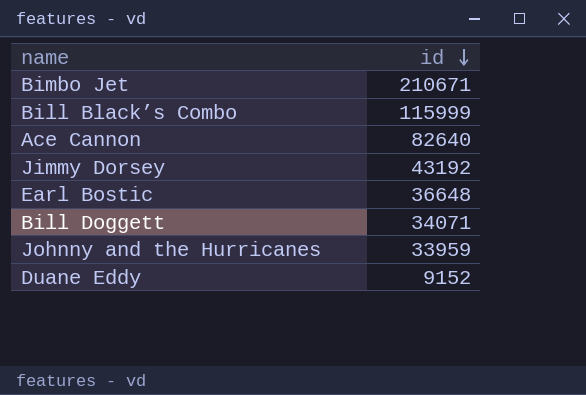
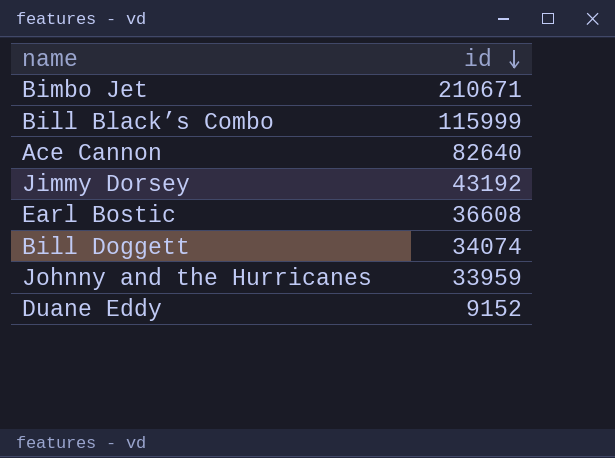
Earl Bostic | id: 36648 -> 36608
Bill Doggett | id: 34071 -> 34074

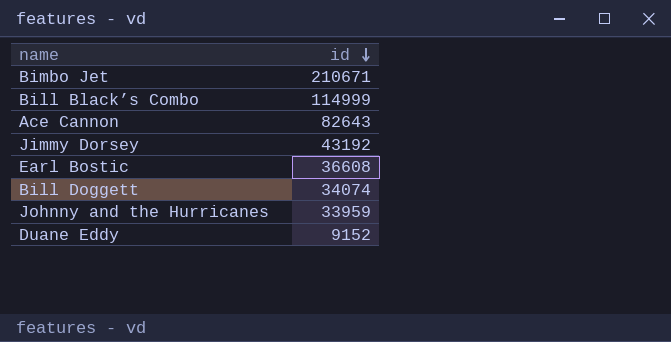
Bill Black’s Combo | id: 115999 -> 114999
Ace Cannon | id: 82640 -> 82643

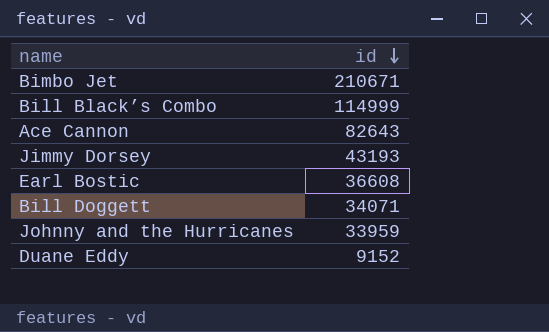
Jimmy Dorsey | id: 43192 -> 43193
Bill Doggett | id: 34074 -> 34071

